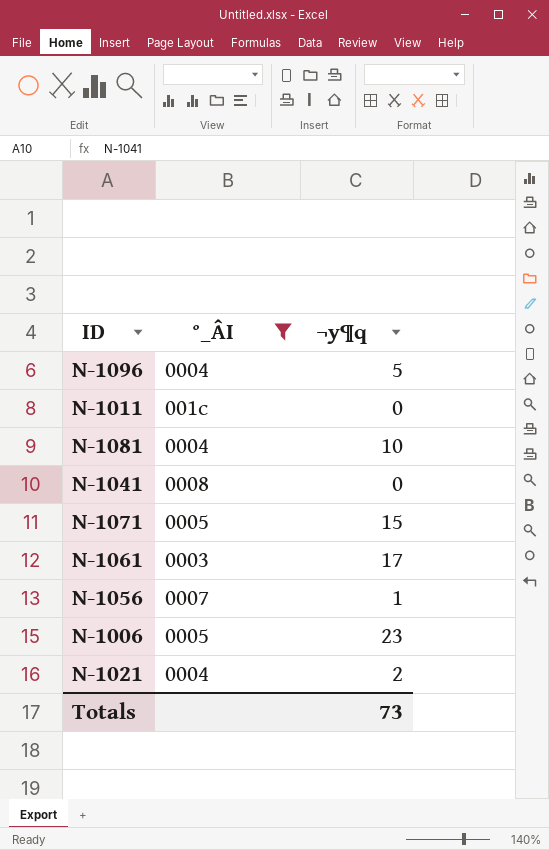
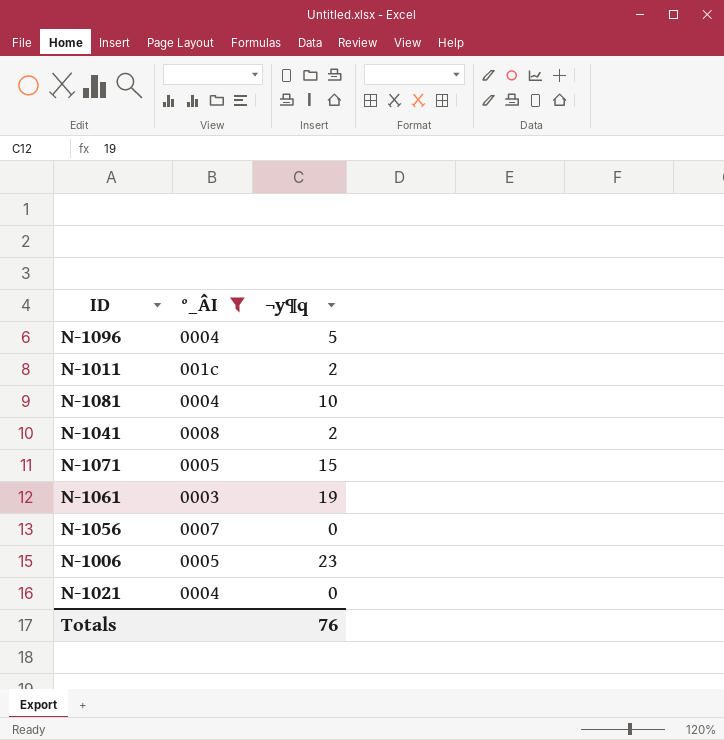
N-1011 | ¬y¶q: 0 -> 2
N-1041 | ¬y¶q: 0 -> 2
N-1061 | ¬y¶q: 17 -> 19
N-1056 | ¬y¶q: 1 -> 0
N-1021 | ¬y¶q: 2 -> 0
Totals | ¬y¶q: 73 -> 76

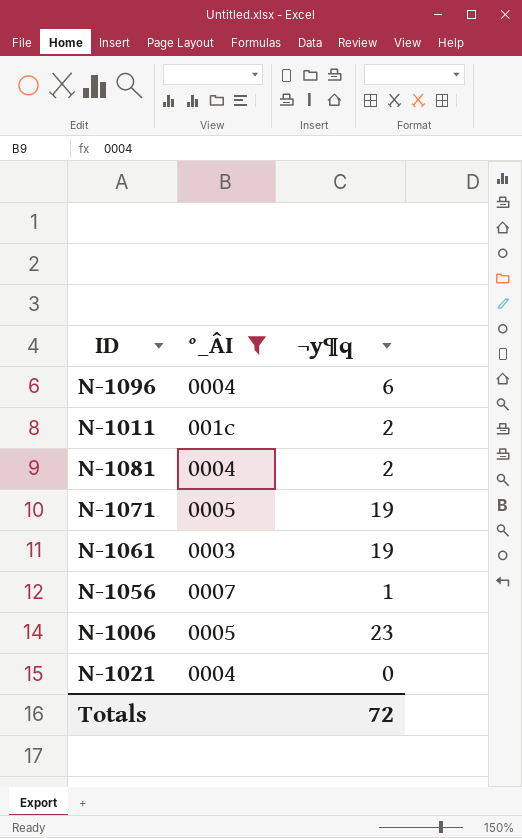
row N-1041: 0008 | 2 -> none
N-1096 | ¬y¶q: 5 -> 6
N-1081 | ¬y¶q: 10 -> 2
N-1071 | ¬y¶q: 15 -> 19
N-1056 | ¬y¶q: 0 -> 1
Totals | ¬y¶q: 76 -> 72

